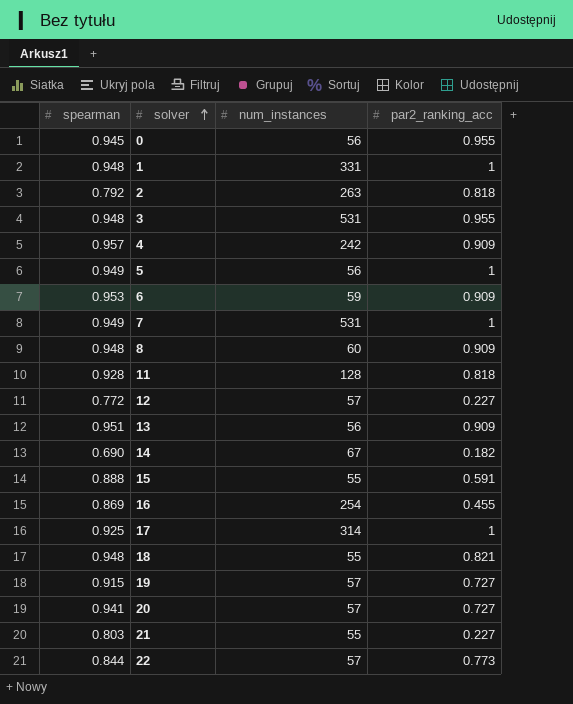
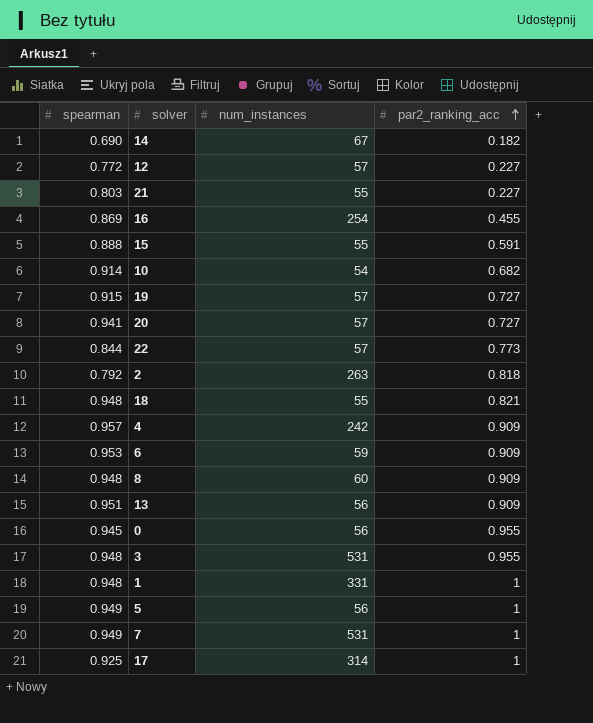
row order: solver ascending -> par2_ranking_acc ascending
row 11: 0.928 | 128 | 0.818 -> none
row 10: none -> 0.914 | 54 | 0.682

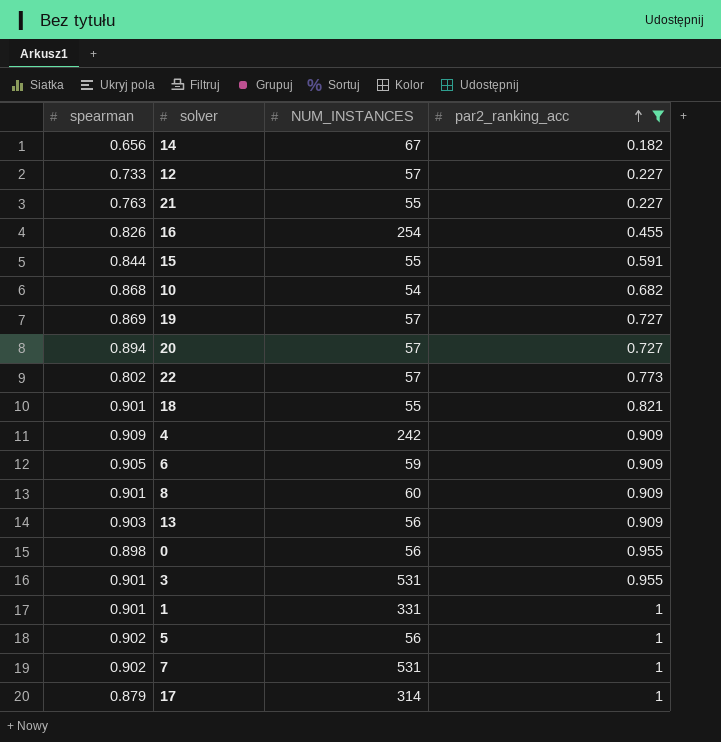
filter: none -> par2_ranking_acc != 0.818
column name: num_instances -> NUM_INSTANCES
14 | spearman: 0.690 -> 0.656
12 | spearman: 0.772 -> 0.733
21 | spearman: 0.803 -> 0.763
16 | spearman: 0.869 -> 0.826
15 | spearman: 0.888 -> 0.844
10 | spearman: 0.914 -> 0.868
19 | spearman: 0.915 -> 0.869
20 | spearman: 0.941 -> 0.894
22 | spearman: 0.844 -> 0.802
18 | spearman: 0.948 -> 0.901
4 | spearman: 0.957 -> 0.909
6 | spearman: 0.953 -> 0.905
8 | spearman: 0.948 -> 0.901
13 | spearman: 0.951 -> 0.903
0 | spearman: 0.945 -> 0.898
3 | spearman: 0.948 -> 0.901
1 | spearman: 0.948 -> 0.901
5 | spearman: 0.949 -> 0.902
7 | spearman: 0.949 -> 0.902
17 | spearman: 0.925 -> 0.879

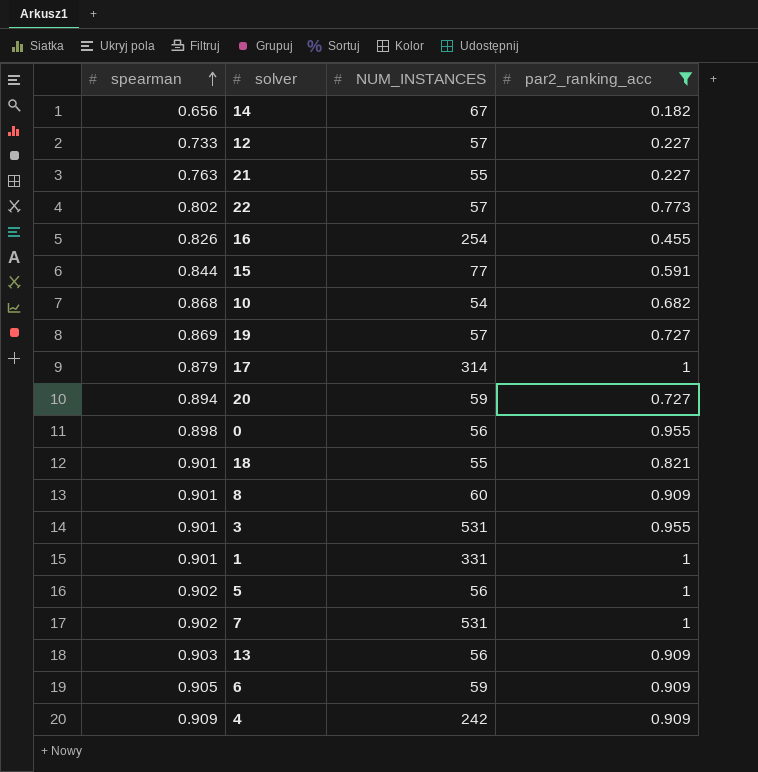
row order: par2_ranking_acc ascending -> spearman ascending
15 | NUM_INSTANCES: 55 -> 77
20 | NUM_INSTANCES: 57 -> 59

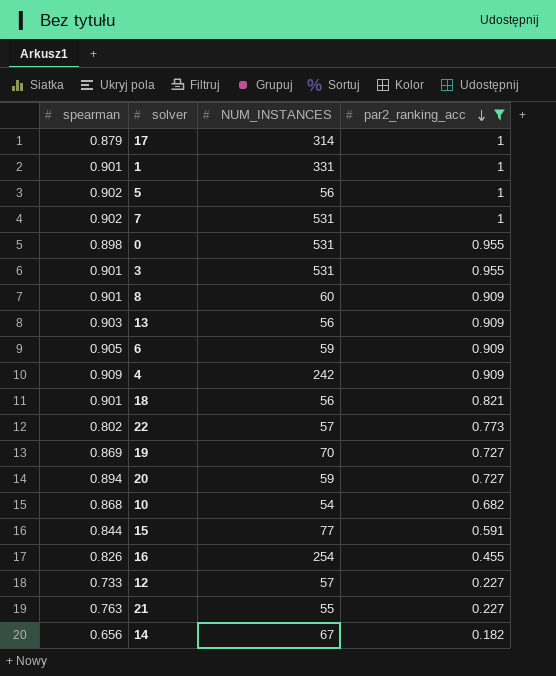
row order: spearman ascending -> par2_ranking_acc descending
0 | NUM_INSTANCES: 56 -> 531
18 | NUM_INSTANCES: 55 -> 56
19 | NUM_INSTANCES: 57 -> 70

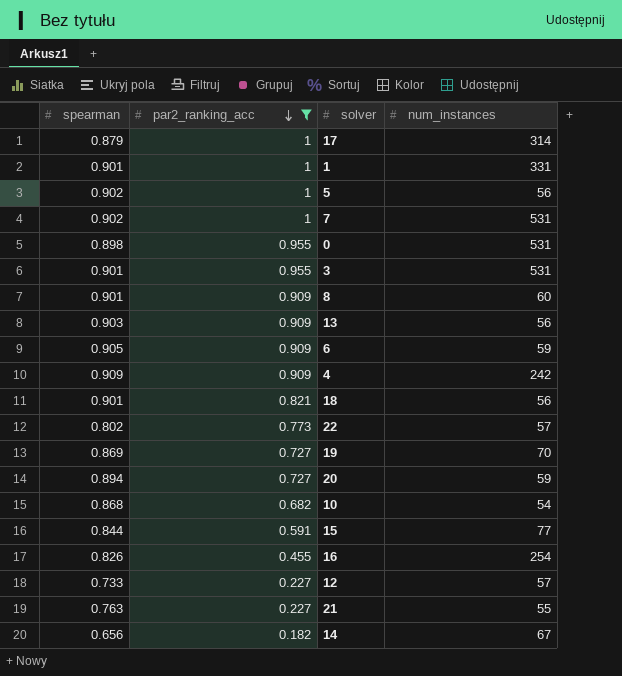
column par2_ranking_acc | position: 4 -> 2
column name: NUM_INSTANCES -> num_instances

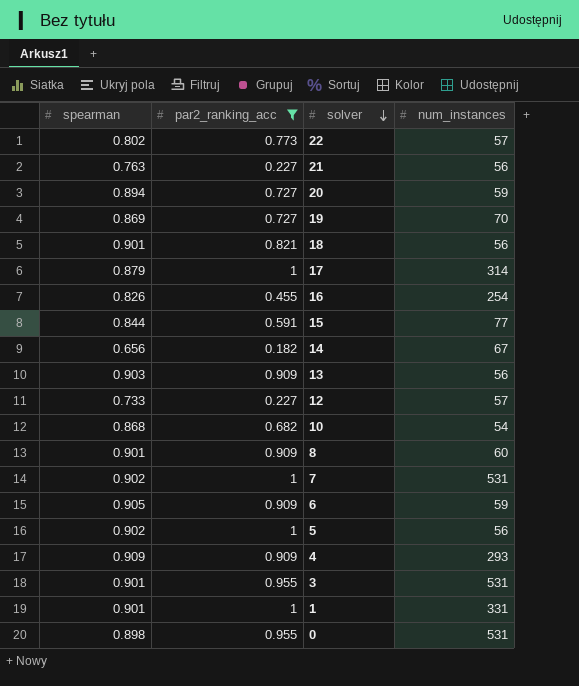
row order: par2_ranking_acc descending -> solver descending
21 | num_instances: 55 -> 56
4 | num_instances: 242 -> 293

